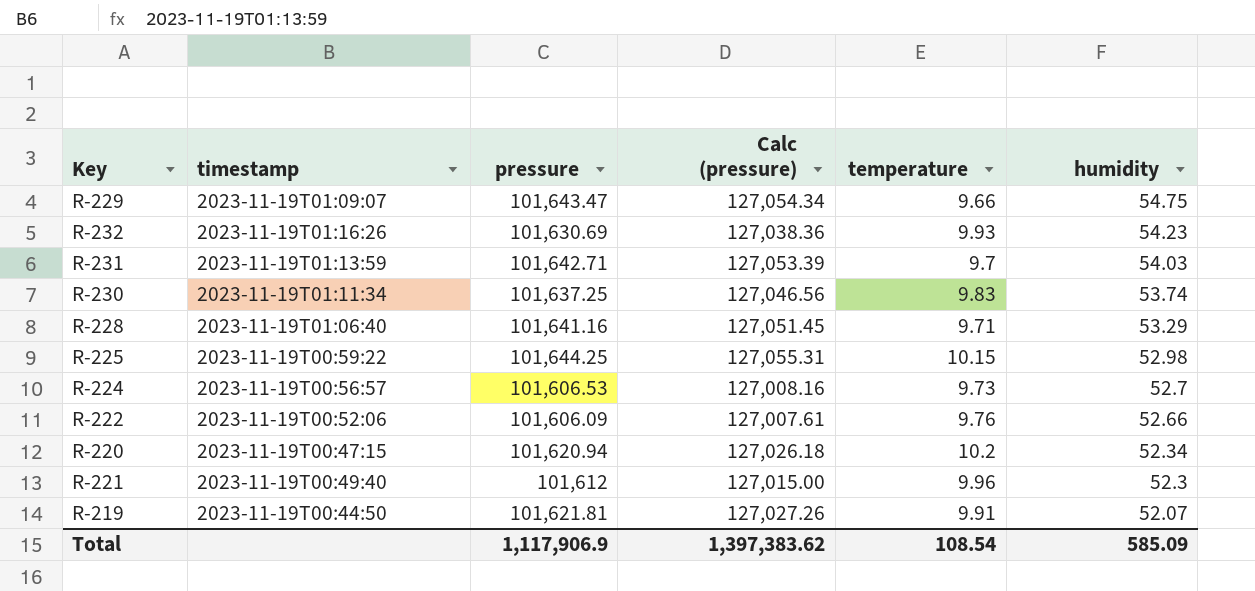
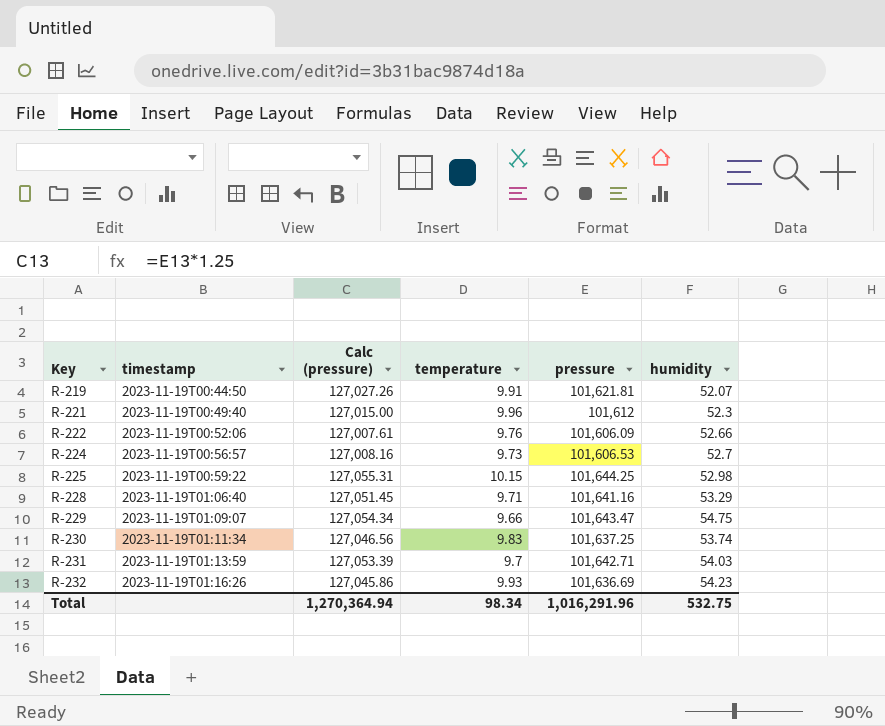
row order: humidity descending -> Key ascending
column pressure | position: 3 -> 5
row R-220: 2023-11-19T00:47:15 | 101,620.94 | 127,026.18 | 10.2 | 52.34 -> none
R-232 | Calc (pressure): 127,038.36 -> 127,045.86
R-232 | pressure: 101,630.69 -> 101,636.69
Total | Calc (pressure): 1,397,383.62 -> 1,270,364.94
Total | temperature: 108.54 -> 98.34
Total | pressure: 1,117,906.9 -> 1,016,291.96
Total | humidity: 585.09 -> 532.75

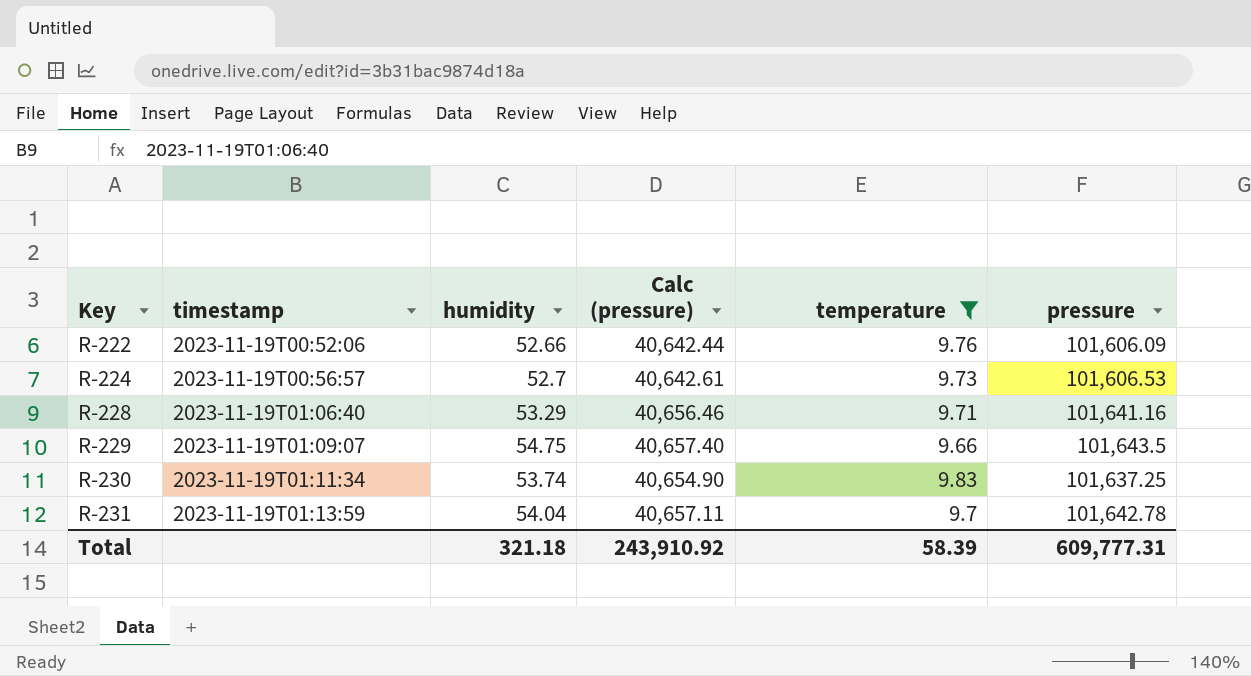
filter: none -> temperature <= 9.83
column humidity | position: 6 -> 3
column Calc (pressure) | formula: [pressure] * 1.25 -> [pressure] * 0.4
R-229 | pressure: 101,643.47 -> 101,643.5
R-231 | humidity: 54.03 -> 54.04
R-231 | pressure: 101,642.71 -> 101,642.78
Total | humidity: 532.75 -> 321.18
Total | Calc (pressure): 1,270,364.94 -> 243,910.92
Total | temperature: 98.34 -> 58.39
Total | pressure: 1,016,291.96 -> 609,777.31

